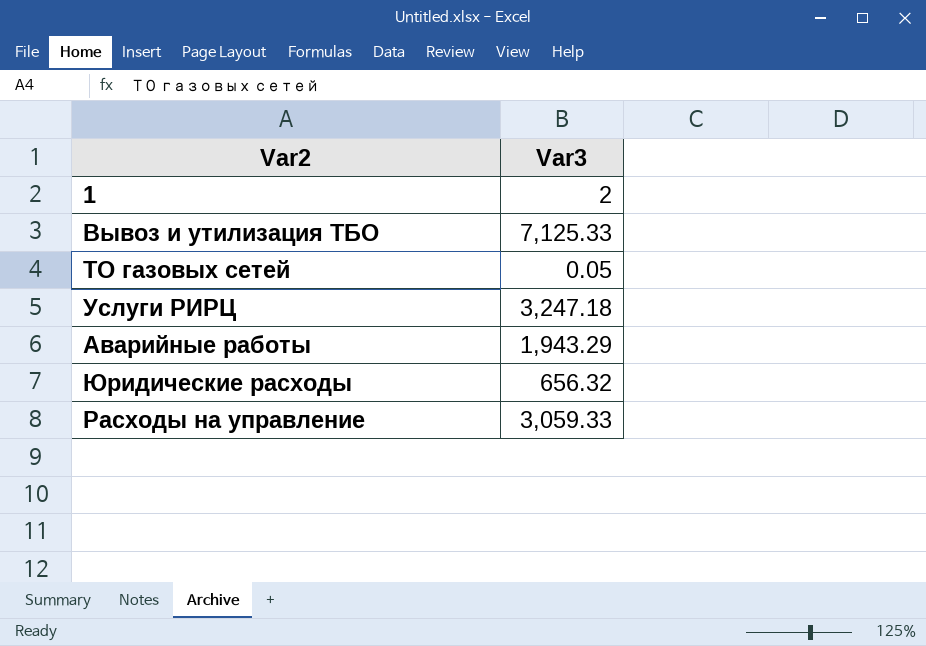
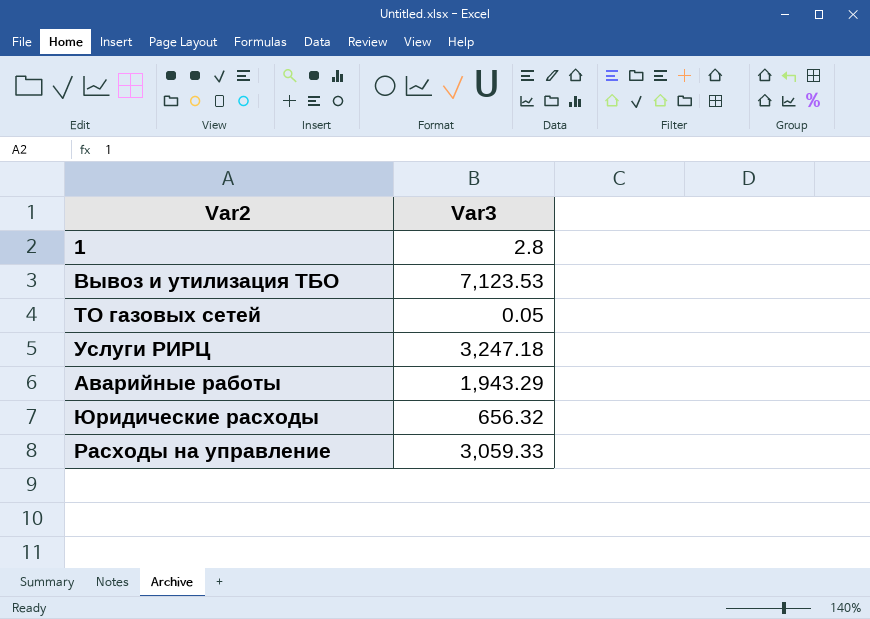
1 | Var3: 2 -> 2.8
Вывоз и утилизация ТБО | Var3: 7,125.33 -> 7,123.53

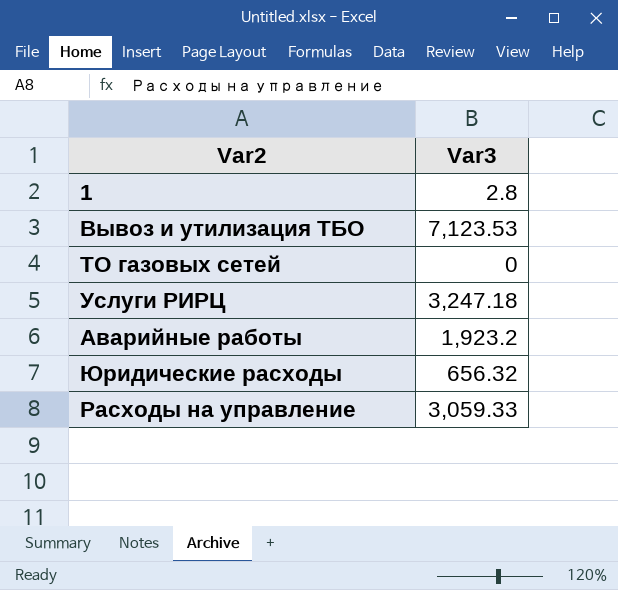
ТО газовых сетей | Var3: 0.05 -> 0
Аварийные работы | Var3: 1,943.29 -> 1,923.2

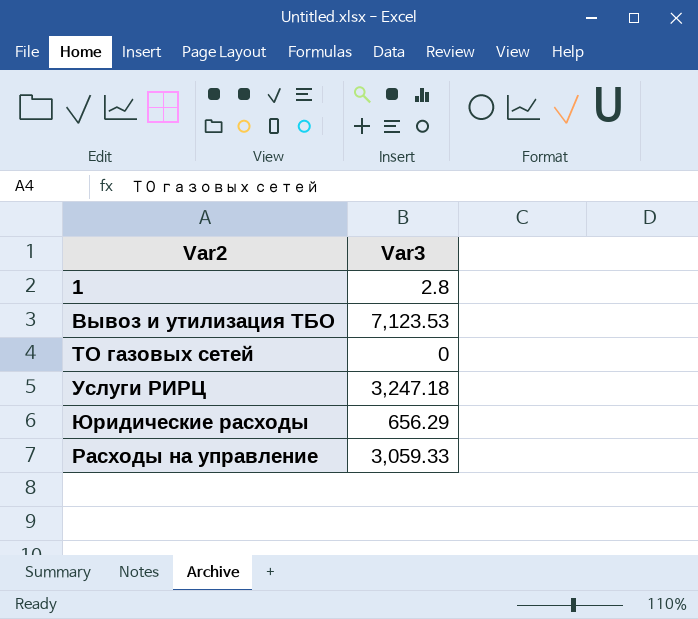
row Аварийные работы: 1,923.2 -> none
Юридические расходы | Var3: 656.32 -> 656.29

